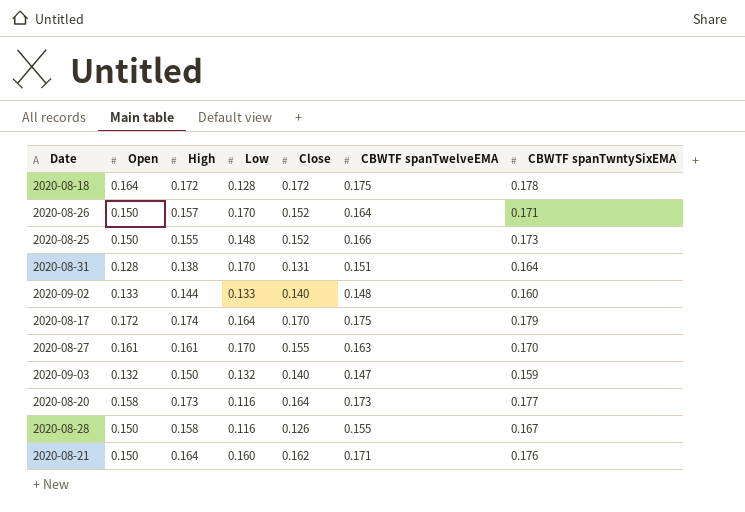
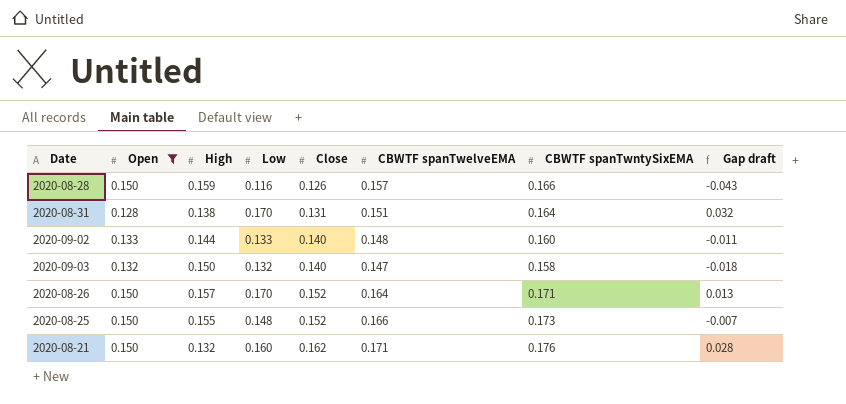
filter: none -> Open <= 0.150
row order: none -> Close ascending
column Gap draft | formula: none -> [Low] - [High]
2020-08-28 | High: 0.158 -> 0.159
2020-08-28 | CBWTF spanTwelveEMA: 0.155 -> 0.157
2020-08-28 | CBWTF spanTwntySixEMA: 0.167 -> 0.166
2020-09-03 | CBWTF spanTwntySixEMA: 0.159 -> 0.158
2020-08-21 | High: 0.164 -> 0.132

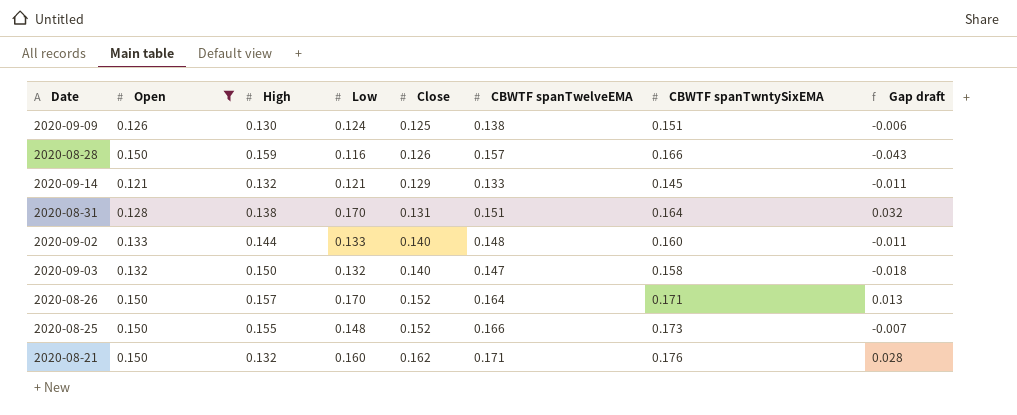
row 2020-09-09: none -> 0.126 | 0.130 | 0.124 | 0.125 | 0.138 | 0.151 | -0.006
row 2020-09-14: none -> 0.121 | 0.132 | 0.121 | 0.129 | 0.133 | 0.145 | -0.011

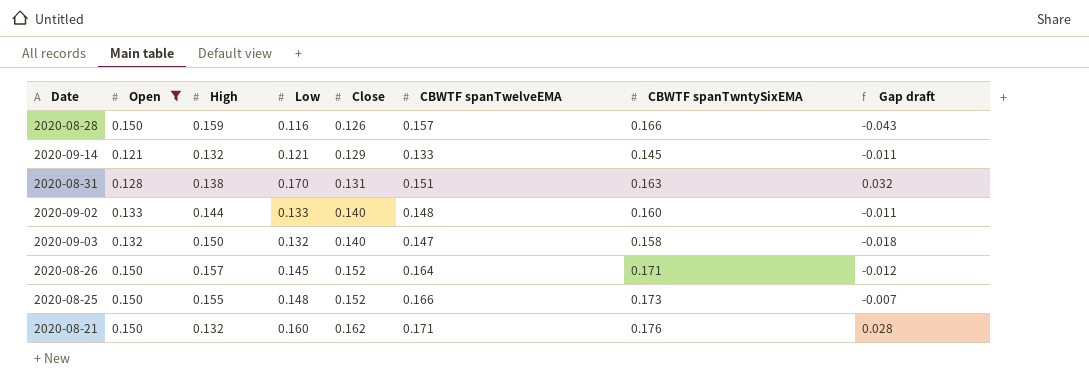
row 2020-09-09: 0.126 | 0.130 | 0.124 | 0.125 | 0.138 | 0.151 | -0.006 -> none
2020-08-31 | CBWTF spanTwntySixEMA: 0.164 -> 0.163
2020-08-26 | Low: 0.170 -> 0.145
2020-08-26 | Gap draft: 0.013 -> -0.012

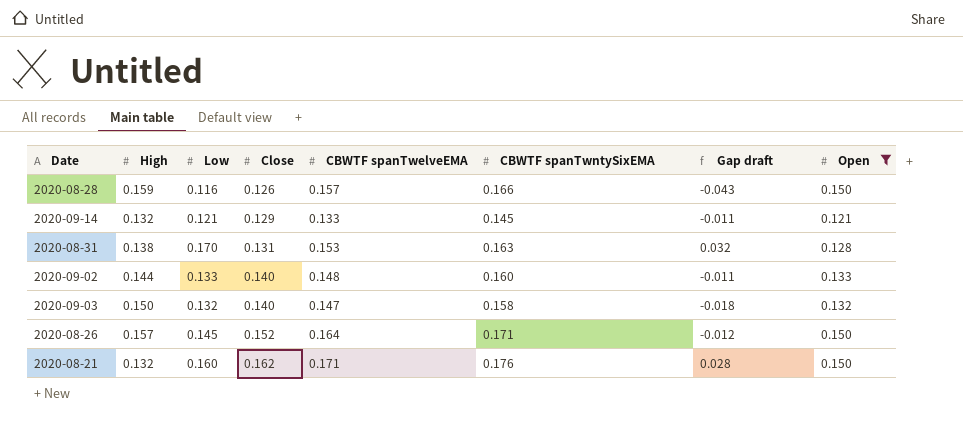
column Open | position: 2 -> 8
row 2020-08-25: 0.150 | 0.155 | 0.148 | 0.152 | 0.166 | 0.173 | -0.007 -> none
2020-08-31 | CBWTF spanTwelveEMA: 0.151 -> 0.153

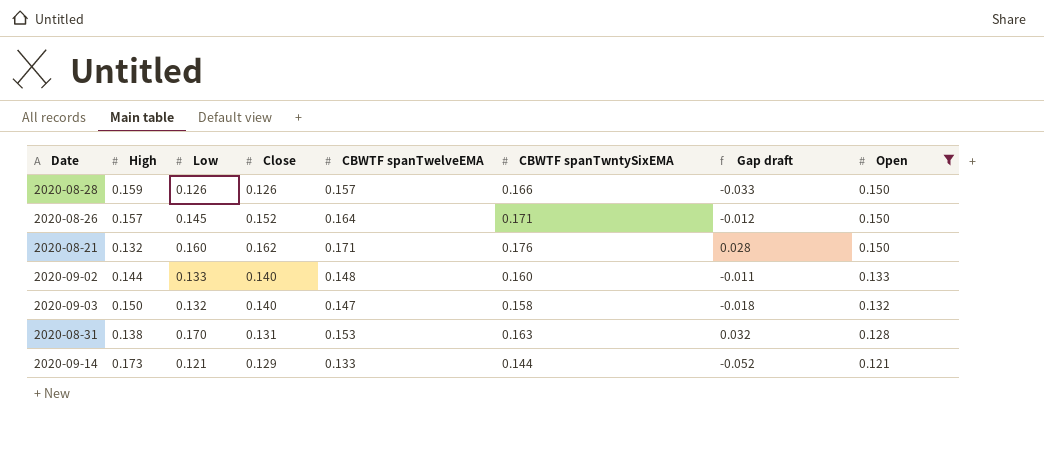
row order: Close ascending -> Open descending
2020-08-28 | Low: 0.116 -> 0.126
2020-08-28 | Gap draft: -0.043 -> -0.033
2020-09-14 | High: 0.132 -> 0.173
2020-09-14 | CBWTF spanTwntySixEMA: 0.145 -> 0.144
2020-09-14 | Gap draft: -0.011 -> -0.052

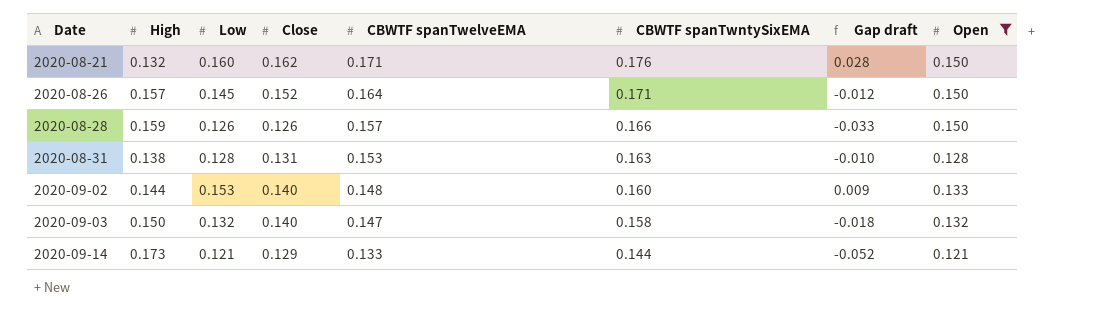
row order: Open descending -> Date ascending
2020-08-31 | Low: 0.170 -> 0.128
2020-08-31 | Gap draft: 0.032 -> -0.010
2020-09-02 | Low: 0.133 -> 0.153
2020-09-02 | Gap draft: -0.011 -> 0.009

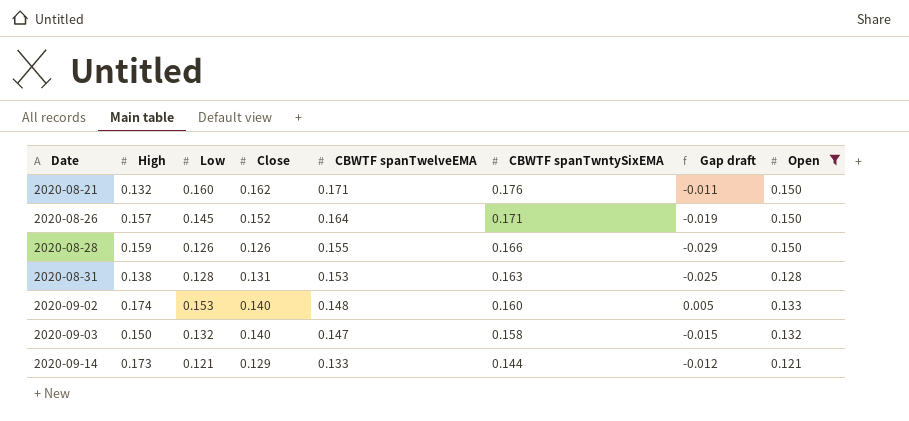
column Gap draft | formula: [Low] - [High] -> [Low] - [CBWTF spanTwelveEMA]
2020-08-28 | CBWTF spanTwelveEMA: 0.157 -> 0.155
2020-09-02 | High: 0.144 -> 0.174

